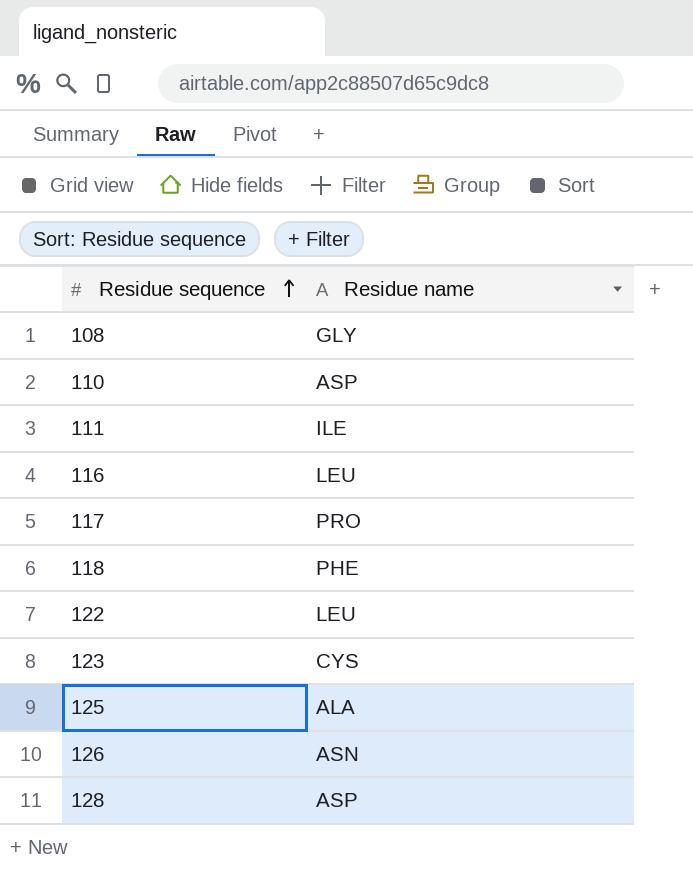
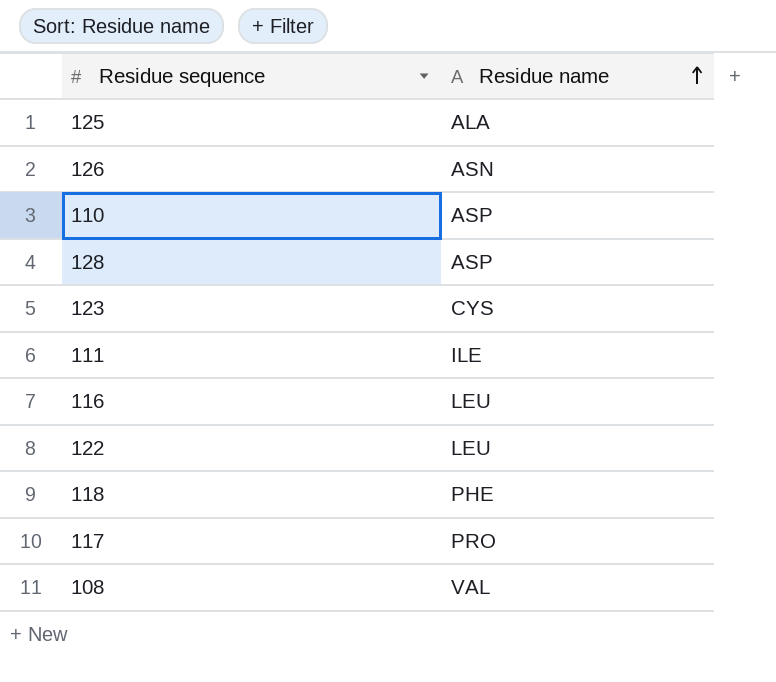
row order: Residue sequence ascending -> Residue name ascending
108 | Residue name: GLY -> VAL

